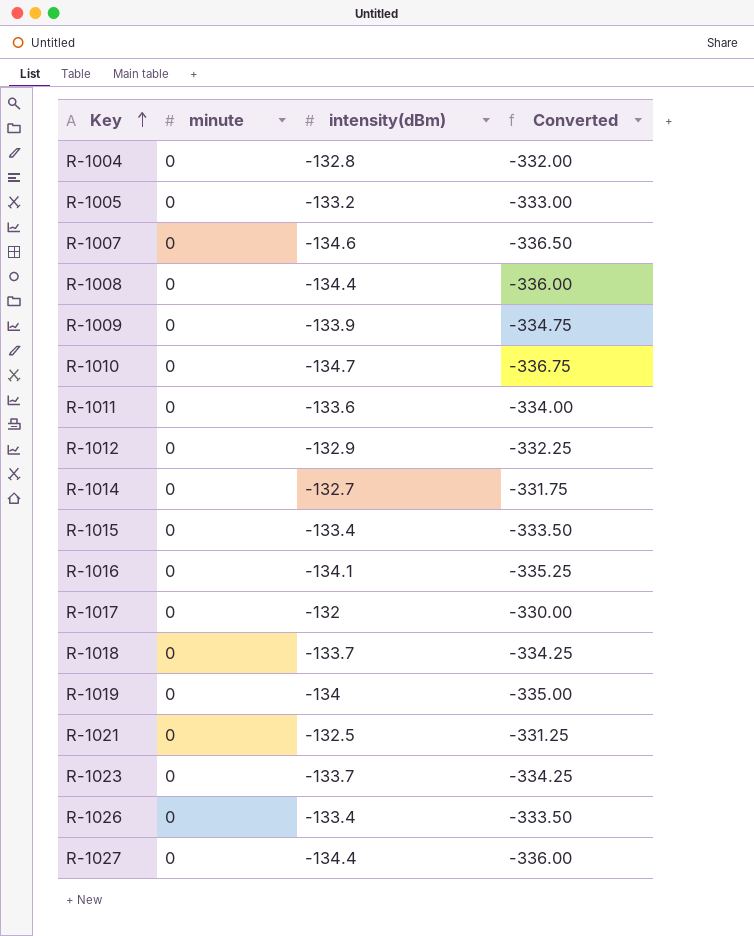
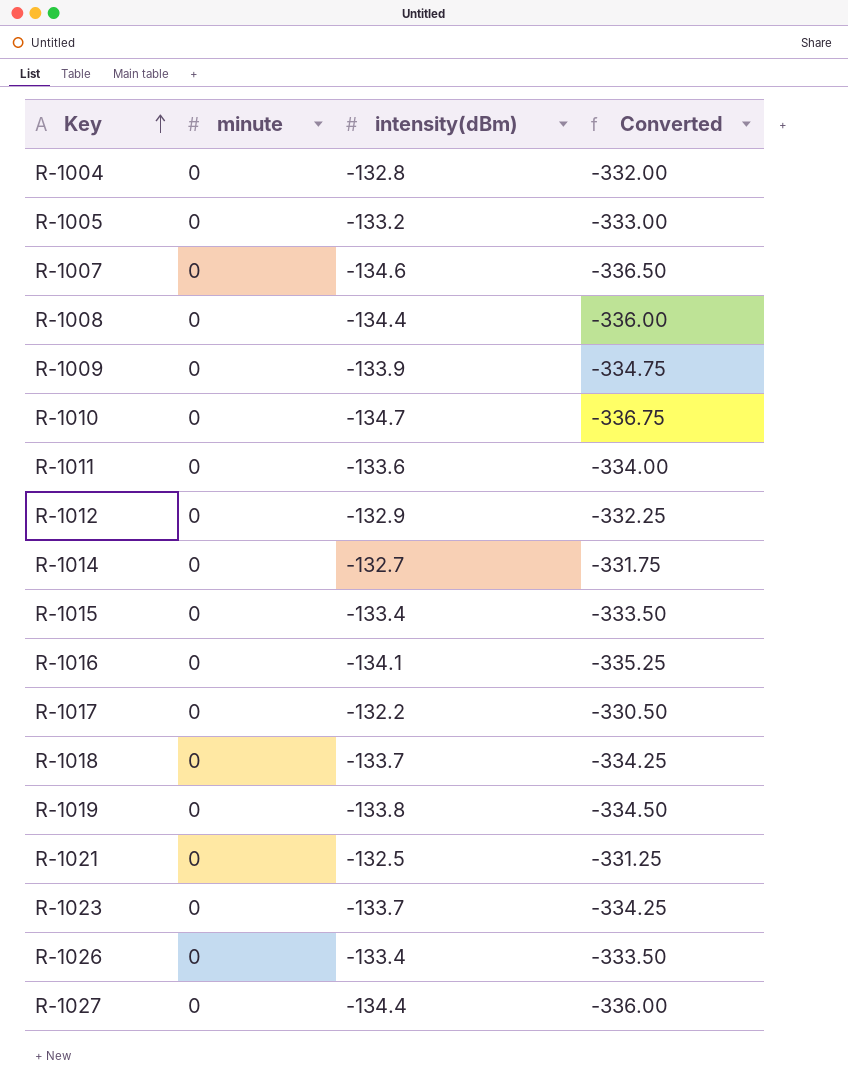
R-1017 | intensity(dBm): -132 -> -132.2
R-1017 | Converted: -330.00 -> -330.50
R-1019 | intensity(dBm): -134 -> -133.8
R-1019 | Converted: -335.00 -> -334.50

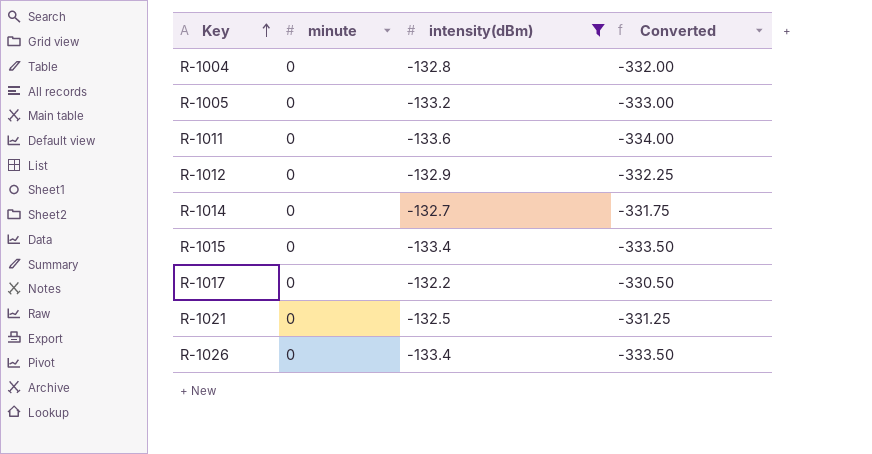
filter: none -> intensity(dBm) >= -133.6

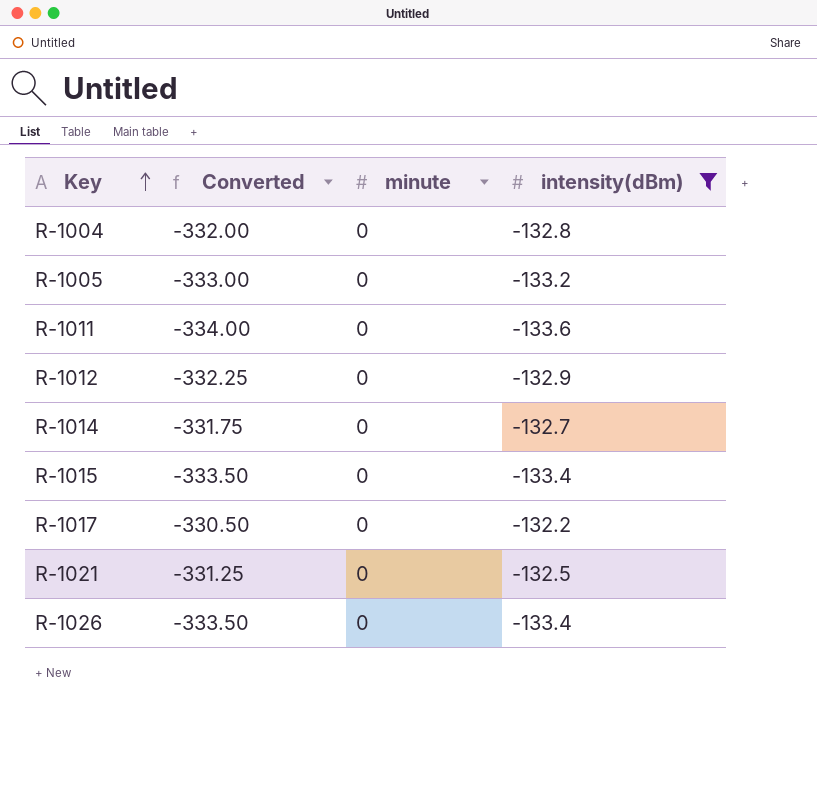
column Converted | position: 4 -> 2

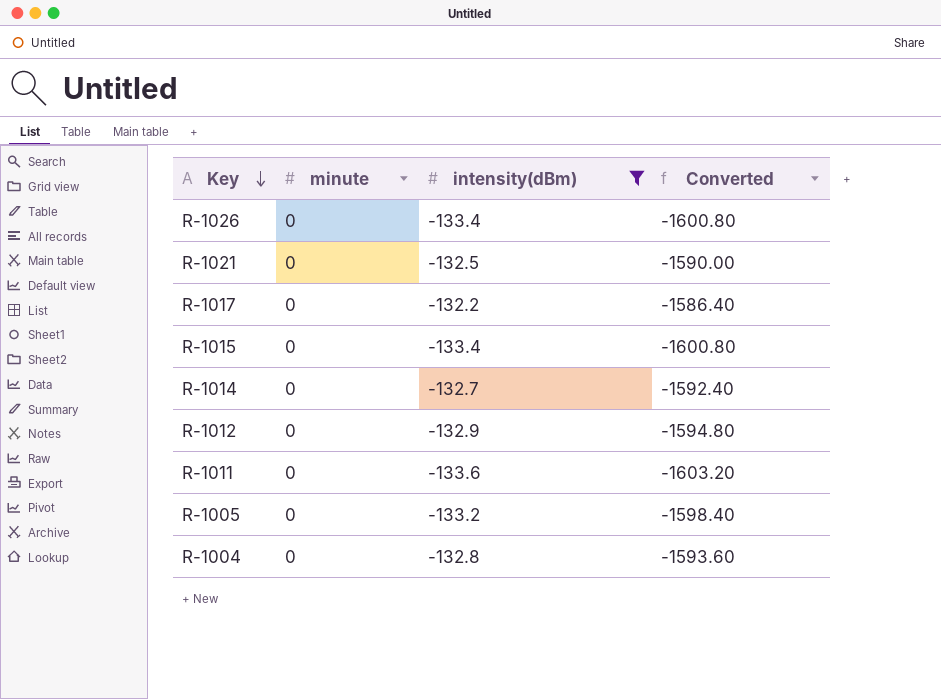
row order: Key ascending -> Key descending
column Converted | formula: [intensity(dBm)] * 2.5 -> [intensity(dBm)] * 12
column Converted | position: 2 -> 4

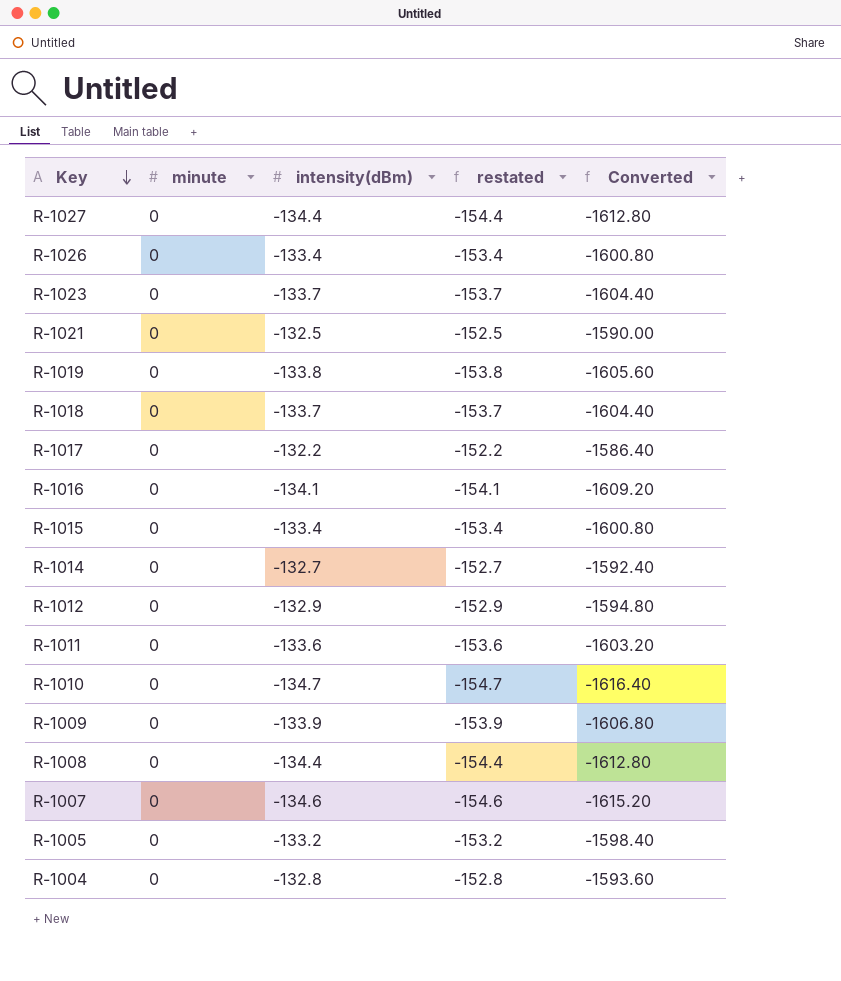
filter: intensity(dBm) >= -133.6 -> none
column restated | formula: none -> [intensity(dBm)] - 20

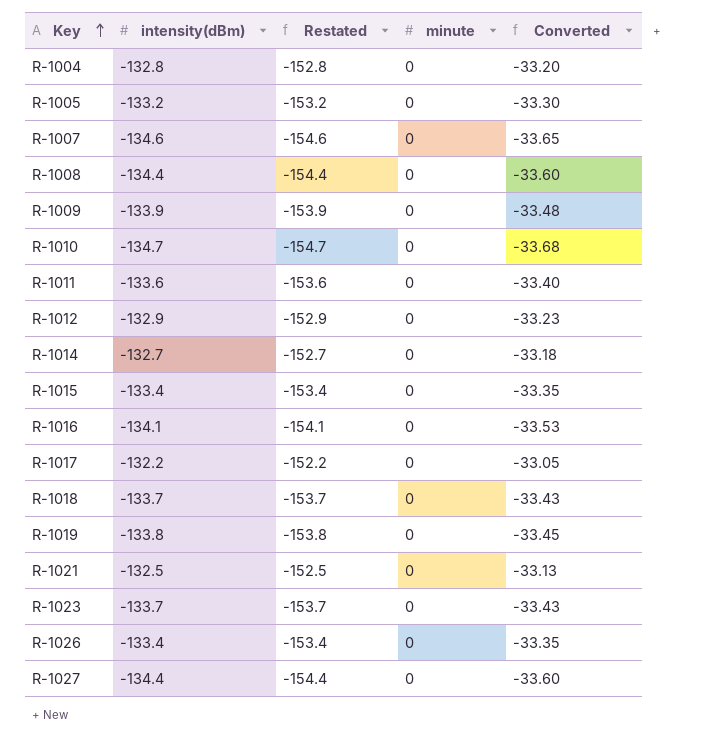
row order: Key descending -> Key ascending
column name: restated -> Restated
column minute | position: 2 -> 4
column Converted | formula: [intensity(dBm)] * 12 -> [intensity(dBm)] * 0.25

